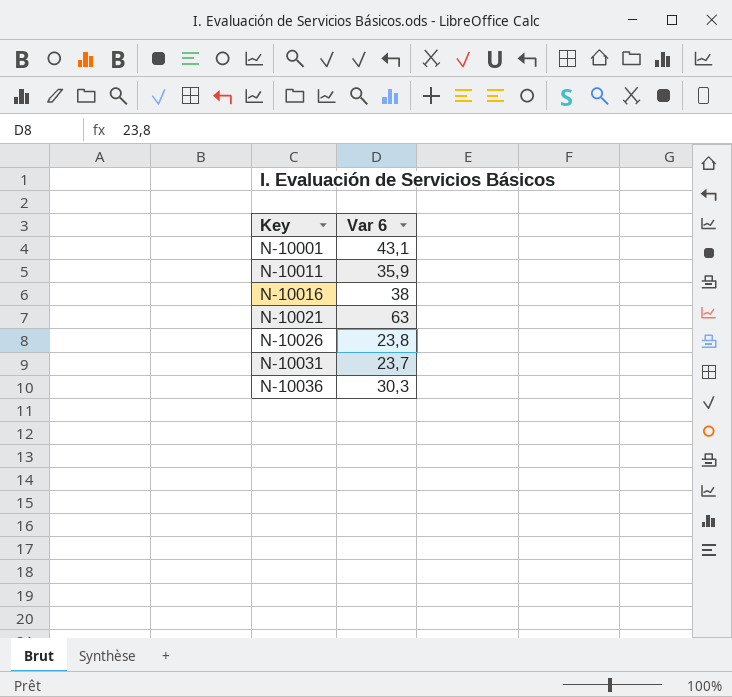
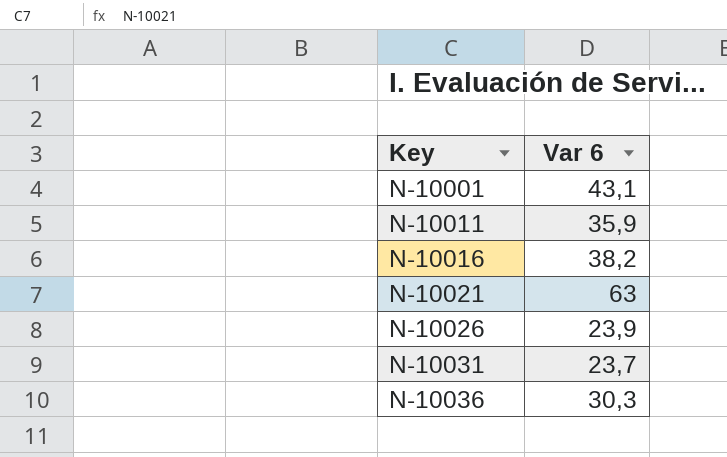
N-10016 | Var 6: 38 -> 38,2
N-10026 | Var 6: 23,8 -> 23,9

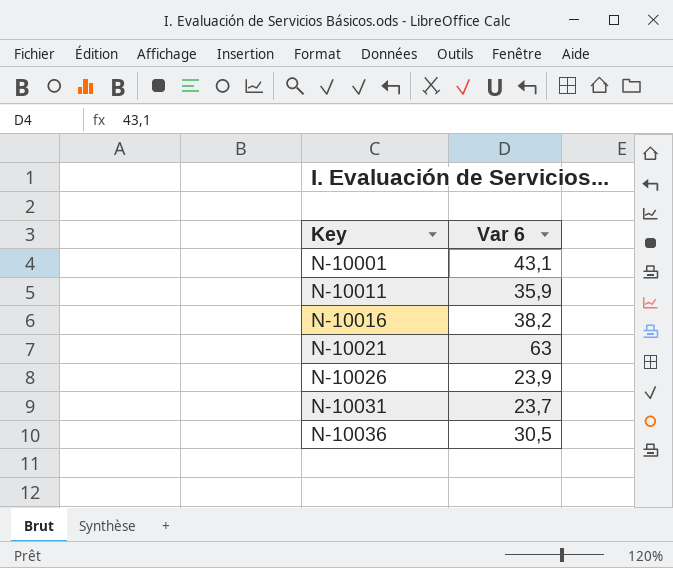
N-10036 | Var 6: 30,3 -> 30,5

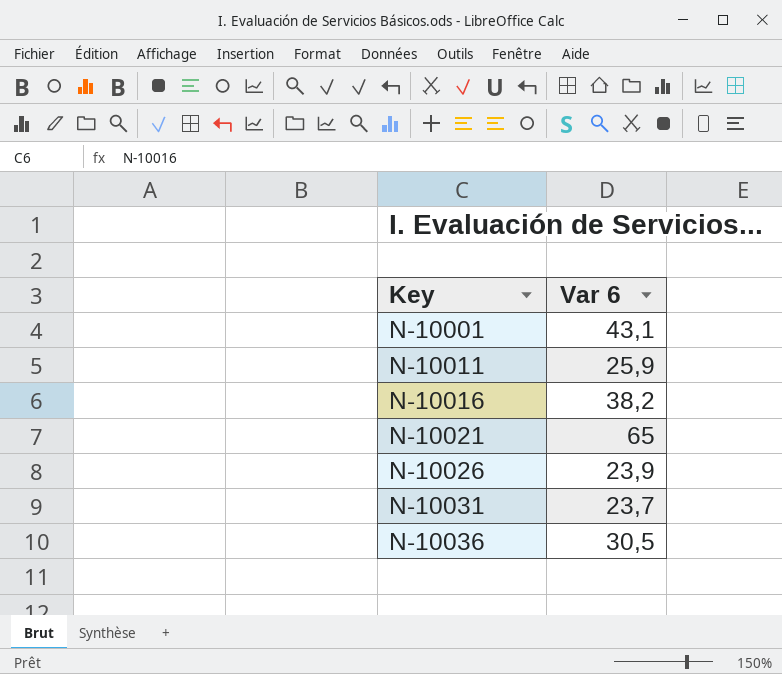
N-10011 | Var 6: 35,9 -> 25,9
N-10021 | Var 6: 63 -> 65

